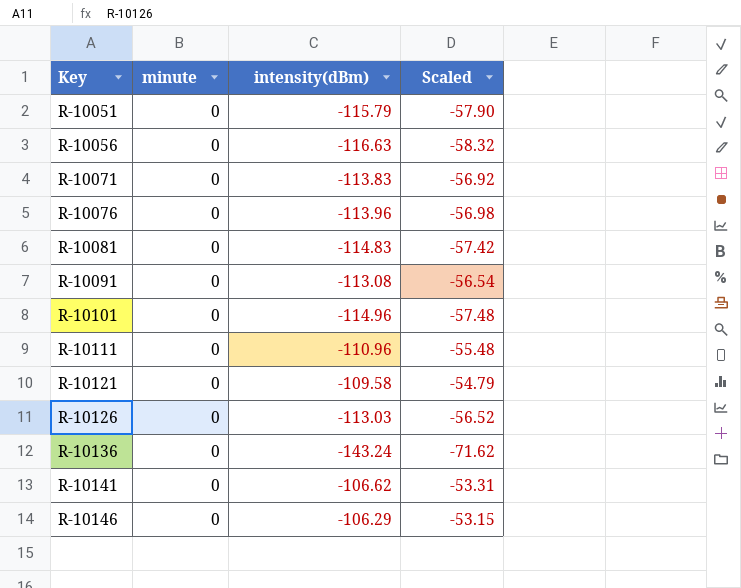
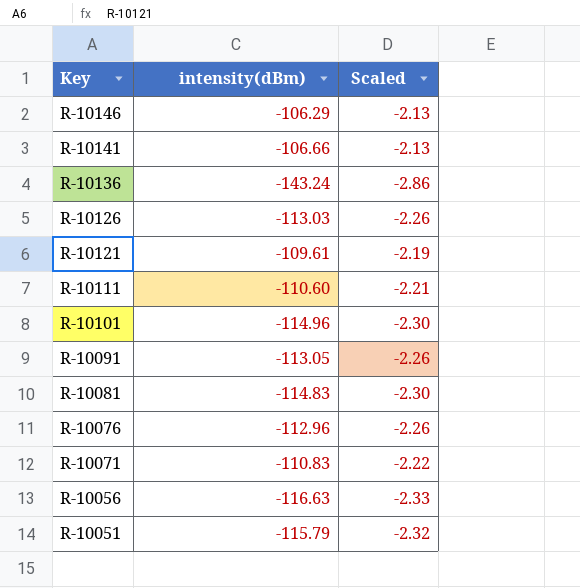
row order: Key ascending -> Key descending
column minute | position: 2 -> none
column Scaled | formula: [intensity(dBm)] * 0.5 -> [intensity(dBm)] * 0.02
R-10141 | intensity(dBm): -106.62 -> -106.66
R-10121 | intensity(dBm): -109.58 -> -109.61
R-10111 | intensity(dBm): -110.96 -> -110.60
R-10091 | intensity(dBm): -113.08 -> -113.05
R-10076 | intensity(dBm): -113.96 -> -112.96
R-10071 | intensity(dBm): -113.83 -> -110.83

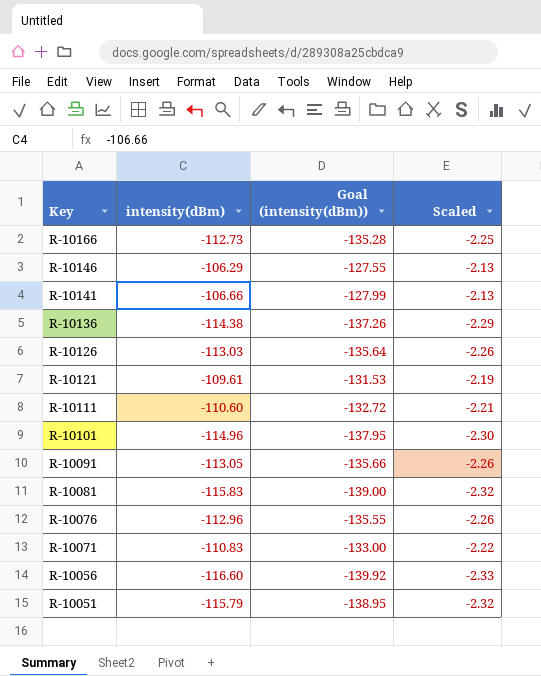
column Goal (intensity(dBm)) | formula: none -> [intensity(dBm)] * 1.2
row R-10166: none -> -112.73 | -135.28 | -2.25
R-10136 | intensity(dBm): -143.24 -> -114.38
R-10136 | Scaled: -2.86 -> -2.29
R-10081 | intensity(dBm): -114.83 -> -115.83
R-10081 | Scaled: -2.30 -> -2.32
R-10056 | intensity(dBm): -116.63 -> -116.60

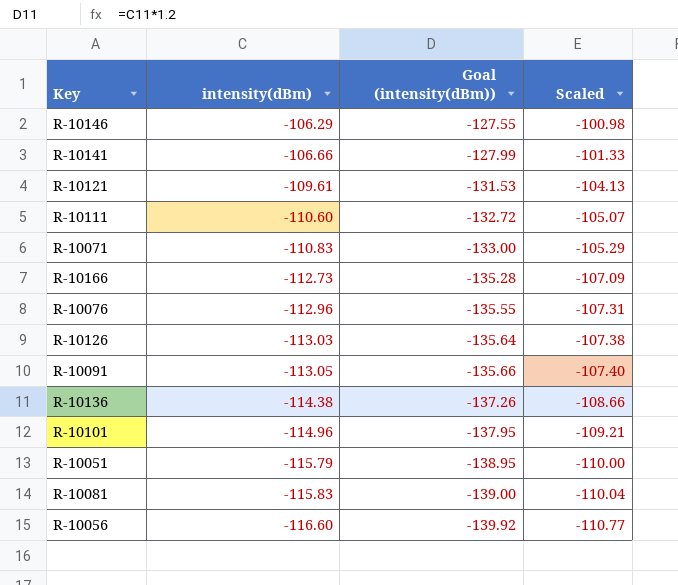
row order: Key descending -> intensity(dBm) descending
column Scaled | formula: [intensity(dBm)] * 0.02 -> [intensity(dBm)] * 0.95

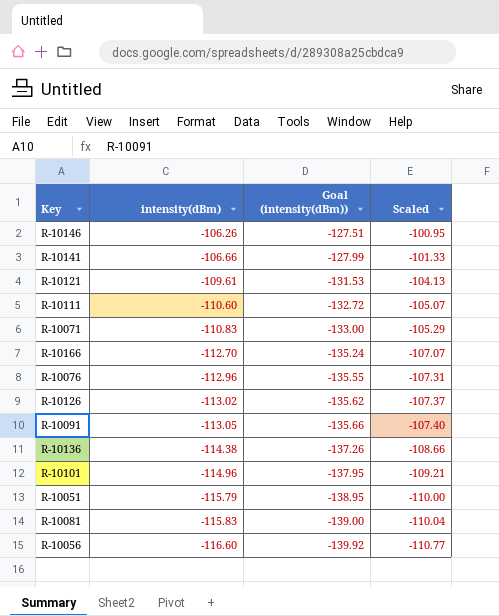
R-10146 | intensity(dBm): -106.29 -> -106.26
R-10146 | Goal (intensity(dBm)): -127.55 -> -127.51
R-10146 | Scaled: -100.98 -> -100.95
R-10166 | intensity(dBm): -112.73 -> -112.70
R-10166 | Goal (intensity(dBm)): -135.28 -> -135.24
R-10166 | Scaled: -107.09 -> -107.07
R-10126 | intensity(dBm): -113.03 -> -113.02
R-10126 | Goal (intensity(dBm)): -135.64 -> -135.62
R-10126 | Scaled: -107.38 -> -107.37

